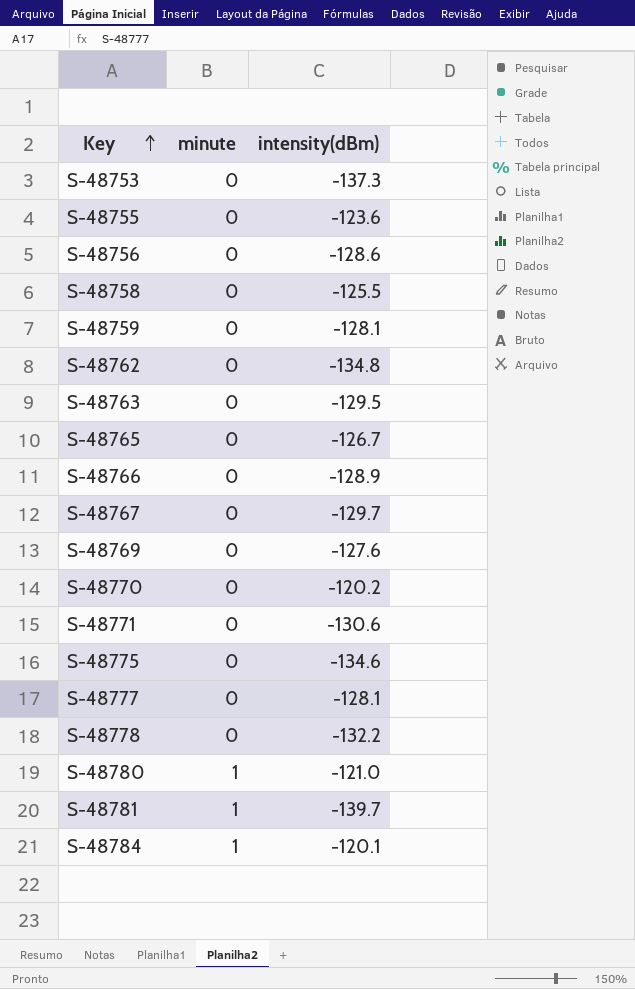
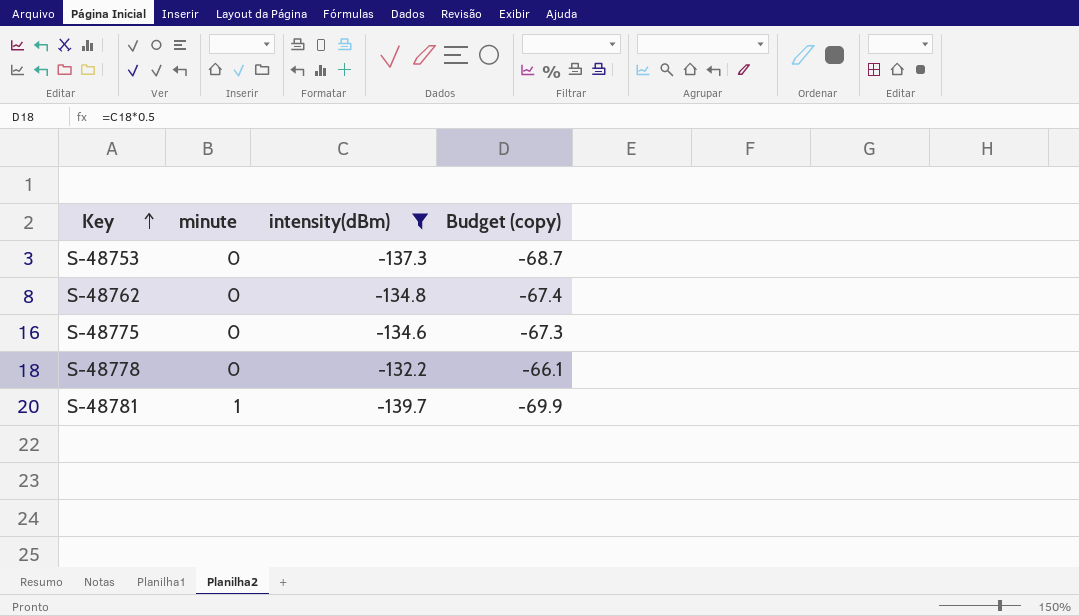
filter: none -> intensity(dBm) <= -132.2
column Budget (copy) | formula: none -> [intensity(dBm)] * 0.5

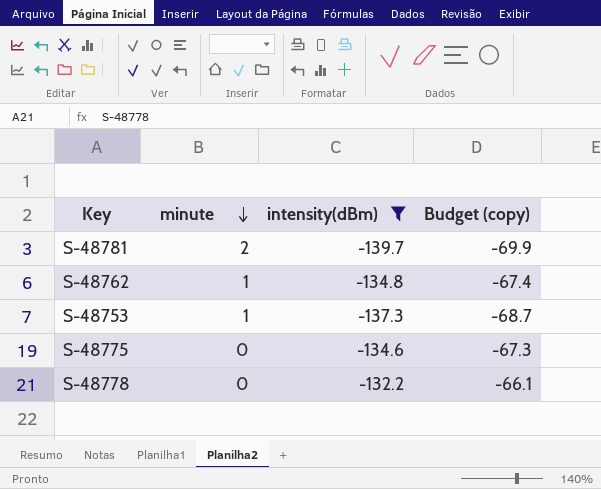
row order: Key ascending -> minute descending
S-48781 | minute: 1 -> 2
S-48762 | minute: 0 -> 1
S-48753 | minute: 0 -> 1

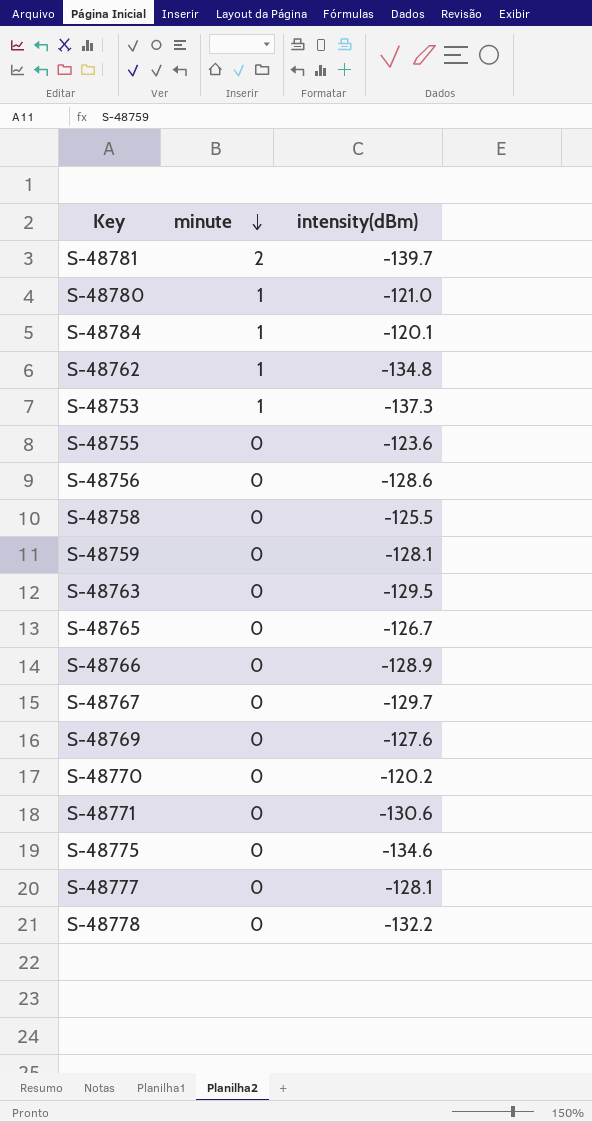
filter: intensity(dBm) <= -132.2 -> none
column Budget (copy) | formula: [intensity(dBm)] * 0.5 -> none

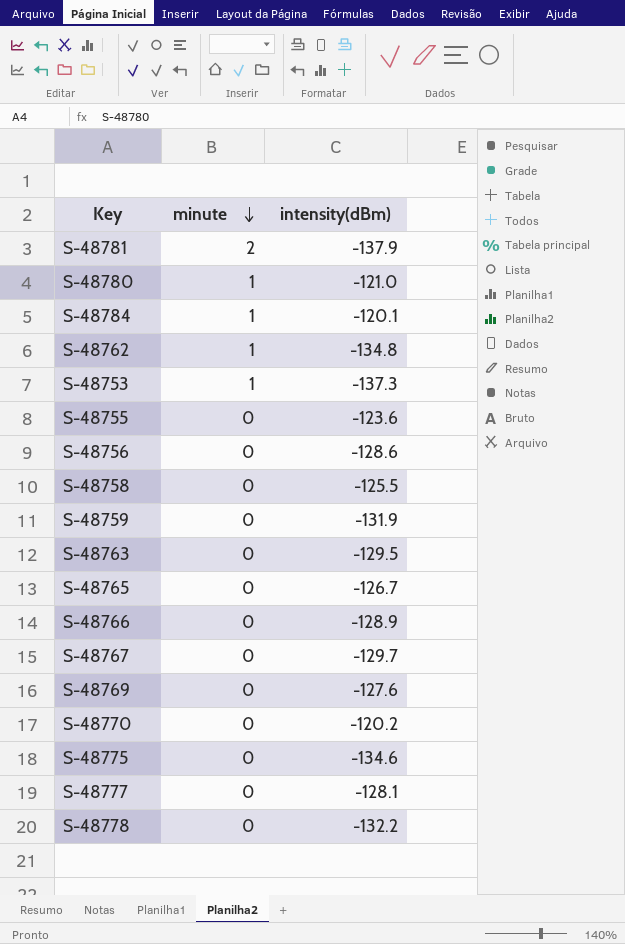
row S-48771: 0 | -130.6 -> none
S-48781 | intensity(dBm): -139.7 -> -137.9
S-48759 | intensity(dBm): -128.1 -> -131.9

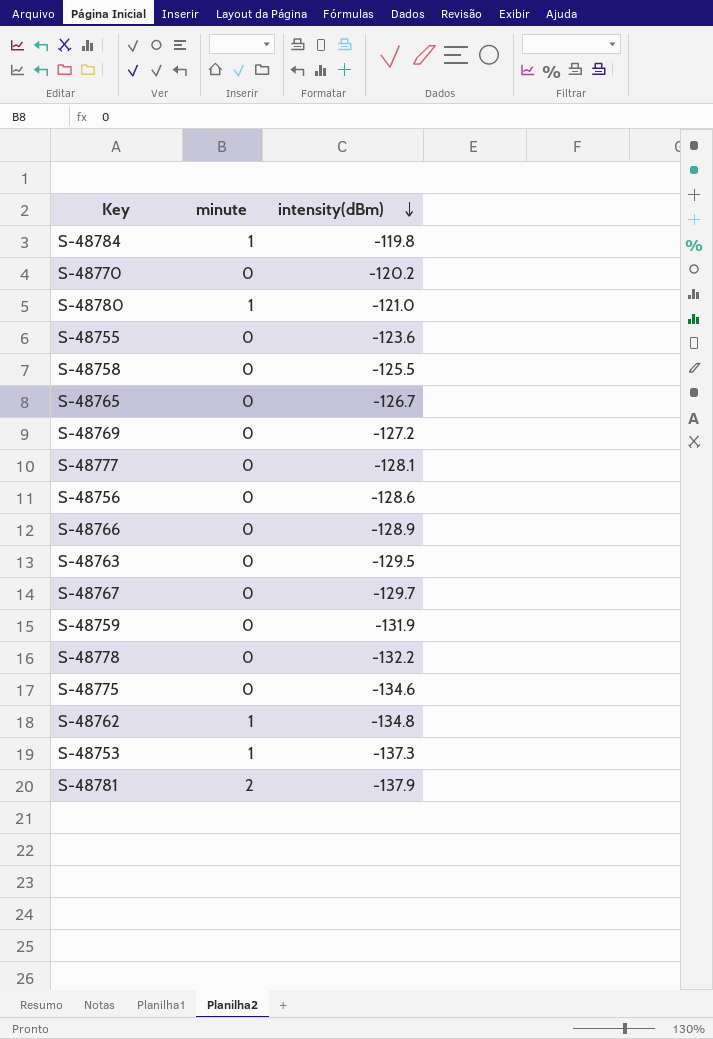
row order: minute descending -> intensity(dBm) descending
S-48784 | intensity(dBm): -120.1 -> -119.8
S-48769 | intensity(dBm): -127.6 -> -127.2

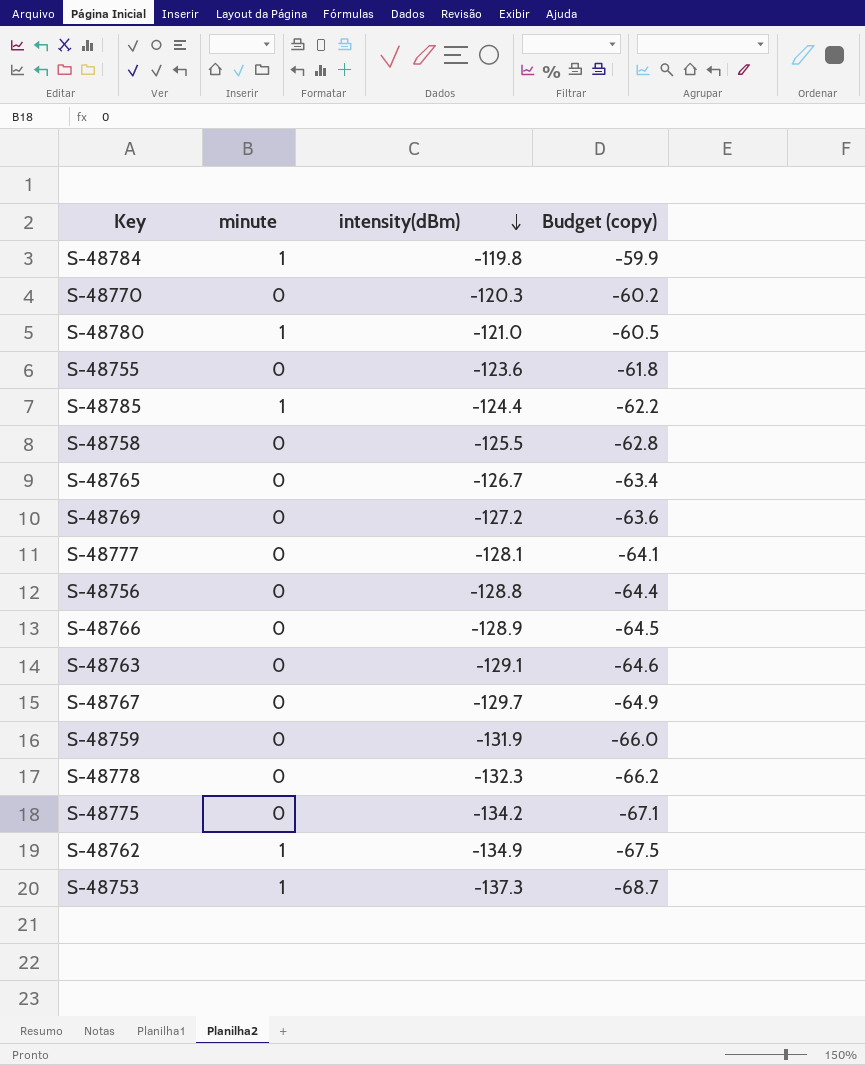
column Budget (copy) | formula: none -> [intensity(dBm)] * 0.5
row S-48781: 2 | -137.9 -> none
S-48770 | intensity(dBm): -120.2 -> -120.3
row S-48785: none -> 1 | -124.4 | -62.2
S-48756 | intensity(dBm): -128.6 -> -128.8
S-48763 | intensity(dBm): -129.5 -> -129.1
S-48778 | intensity(dBm): -132.2 -> -132.3
S-48775 | intensity(dBm): -134.6 -> -134.2
S-48762 | intensity(dBm): -134.8 -> -134.9

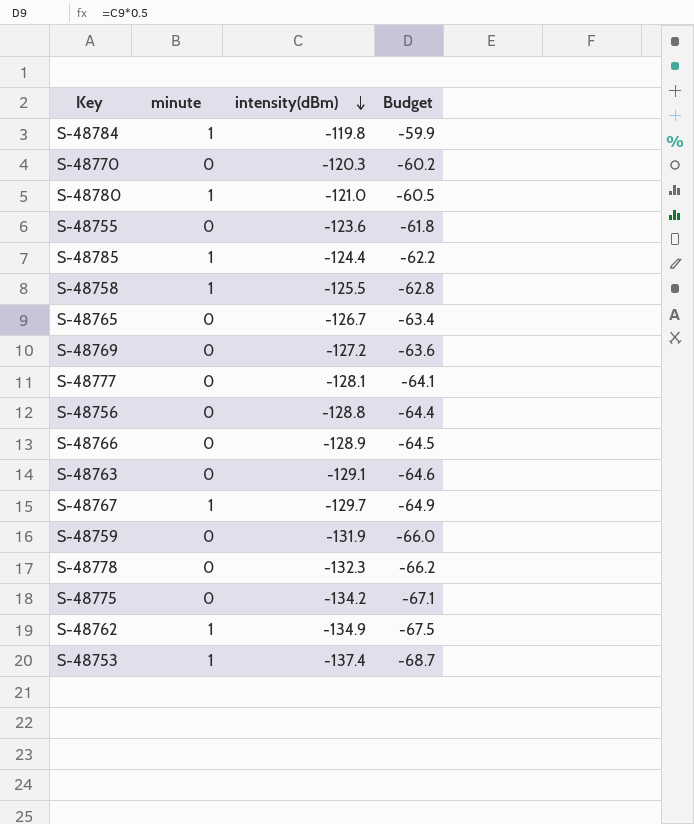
column name: Budget (copy) -> Budget
S-48758 | minute: 0 -> 1
S-48767 | minute: 0 -> 1
S-48753 | intensity(dBm): -137.3 -> -137.4

